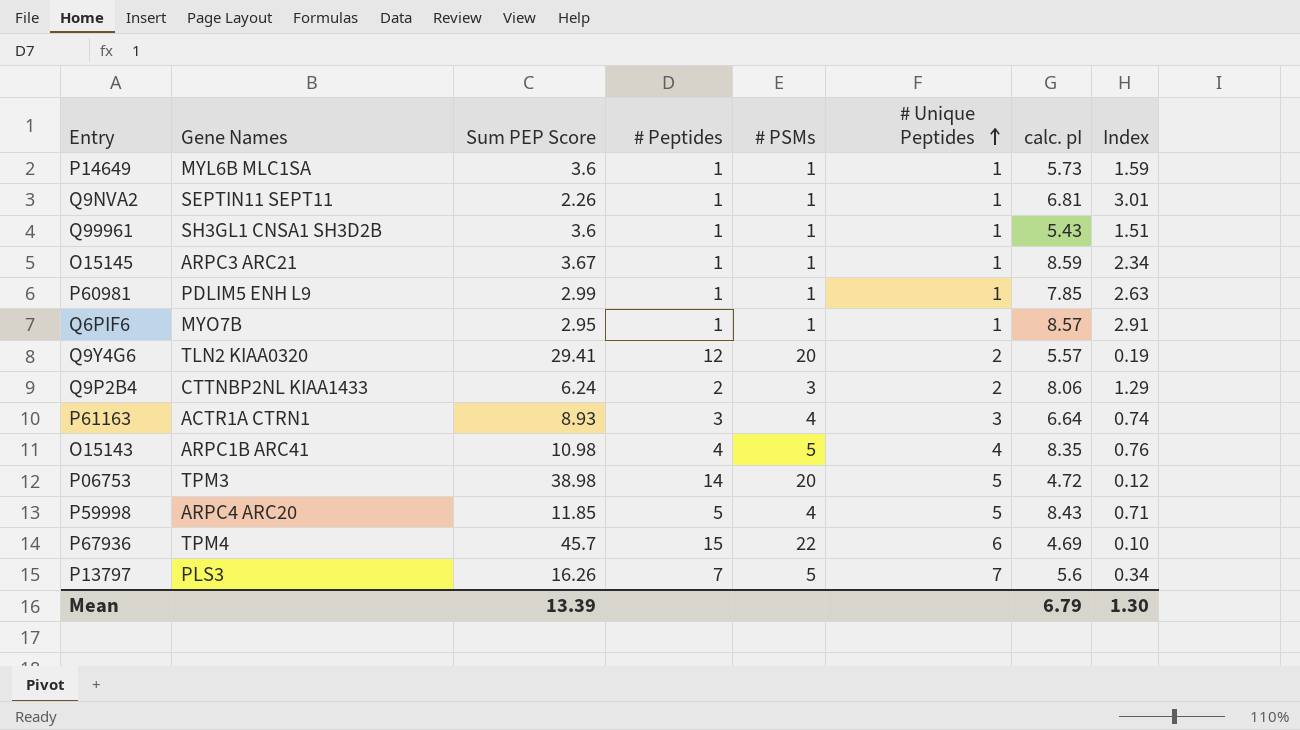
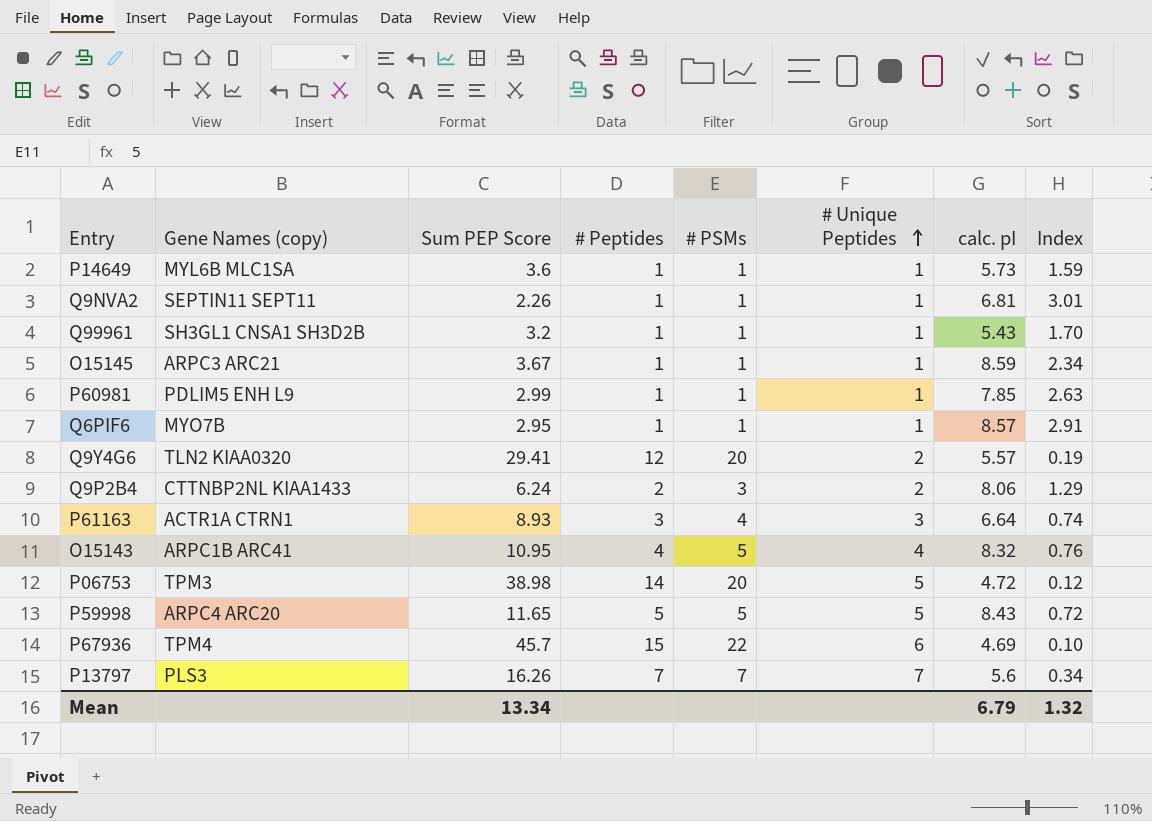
column name: Gene Names -> Gene Names (copy)
Q99961 | Sum PEP Score: 3.6 -> 3.2
Q99961 | Index: 1.51 -> 1.70
O15143 | Sum PEP Score: 10.98 -> 10.95
O15143 | calc. pI: 8.35 -> 8.32
P59998 | Sum PEP Score: 11.85 -> 11.65
P59998 | # PSMs: 4 -> 5
P59998 | Index: 0.71 -> 0.72
P13797 | # PSMs: 5 -> 7
Mean | Sum PEP Score: 13.39 -> 13.34
Mean | Index: 1.30 -> 1.32

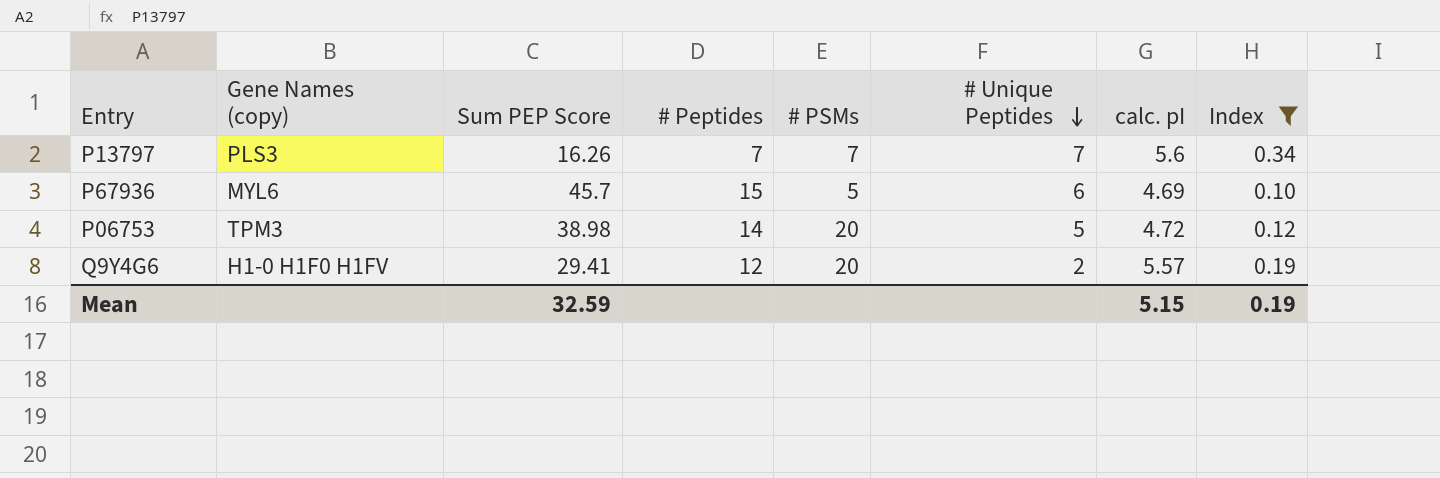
filter: none -> Index <= 0.34
row order: # Unique Peptides ascending -> # Unique Peptides descending
P67936 | Gene Names (copy): TPM4 -> MYL6
P67936 | # PSMs: 22 -> 5
Q9Y4G6 | Gene Names (copy): TLN2 KIAA0320 -> H1-0 H1F0 H1FV
Mean | Sum PEP Score: 13.34 -> 32.59
Mean | calc. pI: 6.79 -> 5.15
Mean | Index: 1.32 -> 0.19

